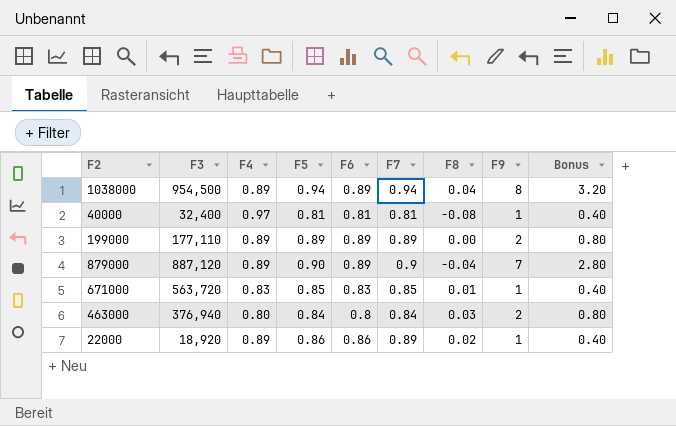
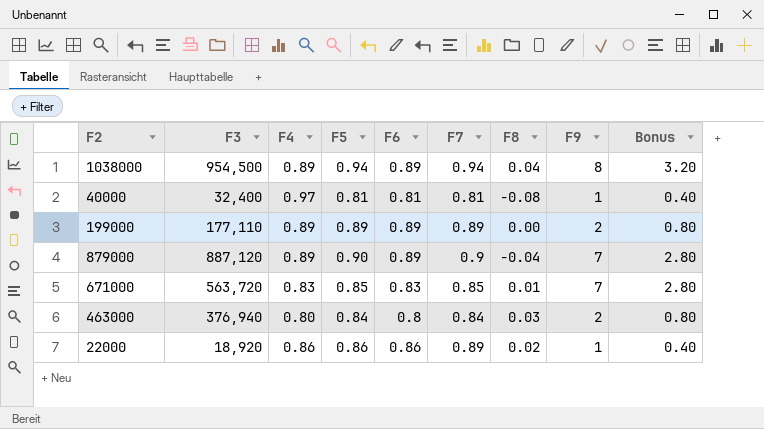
671000 | F9: 1 -> 7
671000 | Bonus: 0.40 -> 2.80
22000 | F4: 0.89 -> 0.86

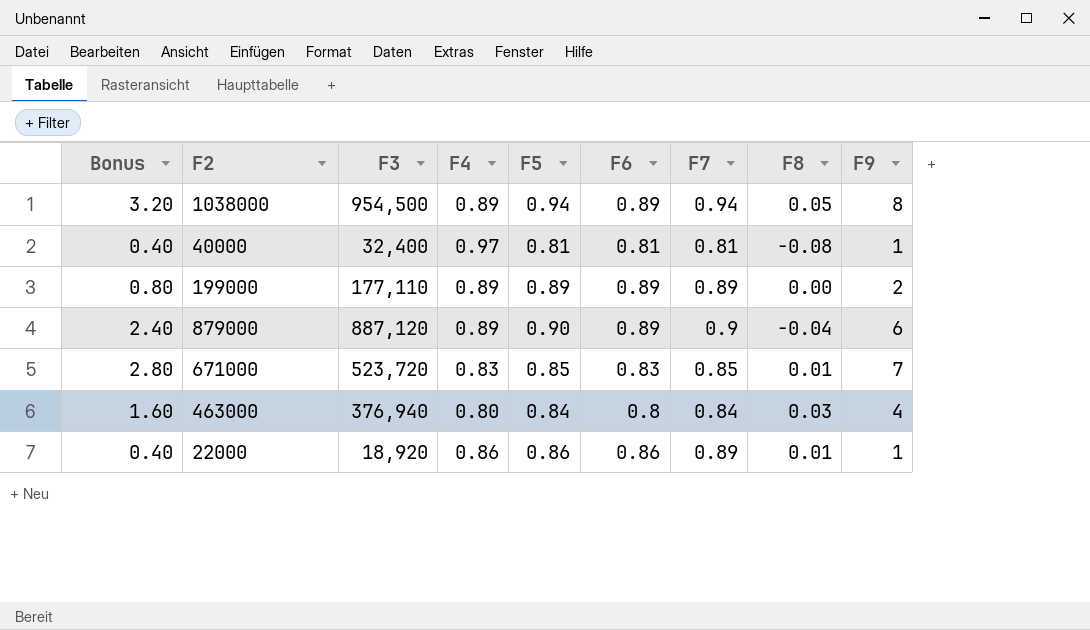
column Bonus | position: 9 -> 1
1038000 | F8: 0.04 -> 0.05
879000 | Bonus: 2.80 -> 2.40
879000 | F9: 7 -> 6
671000 | F3: 563,720 -> 523,720
463000 | Bonus: 0.80 -> 1.60
463000 | F9: 2 -> 4
22000 | F8: 0.02 -> 0.01

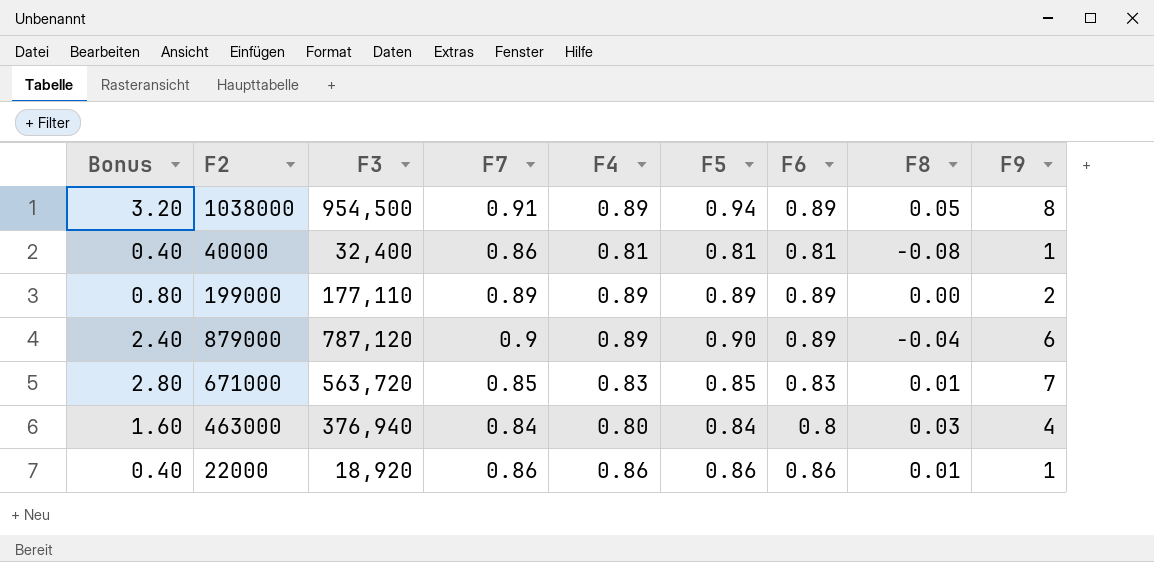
column F7 | position: 7 -> 4
1038000 | F7: 0.94 -> 0.91
40000 | F7: 0.81 -> 0.86
40000 | F4: 0.97 -> 0.81
879000 | F3: 887,120 -> 787,120
671000 | F3: 523,720 -> 563,720
22000 | F7: 0.89 -> 0.86

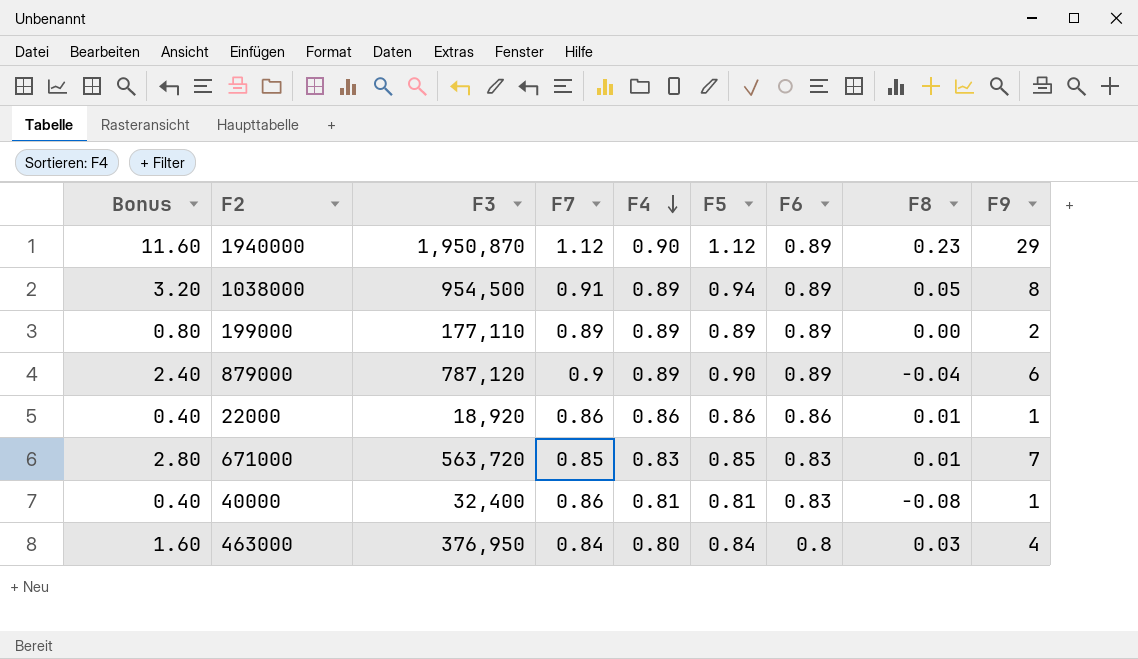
row order: none -> F4 descending
row 1940000: none -> 11.60 | 1,950,870 | 1.12 | 0.90 | 1.12 | 0.89 | 0.23 | 29
40000 | F6: 0.81 -> 0.83
463000 | F3: 376,940 -> 376,950

